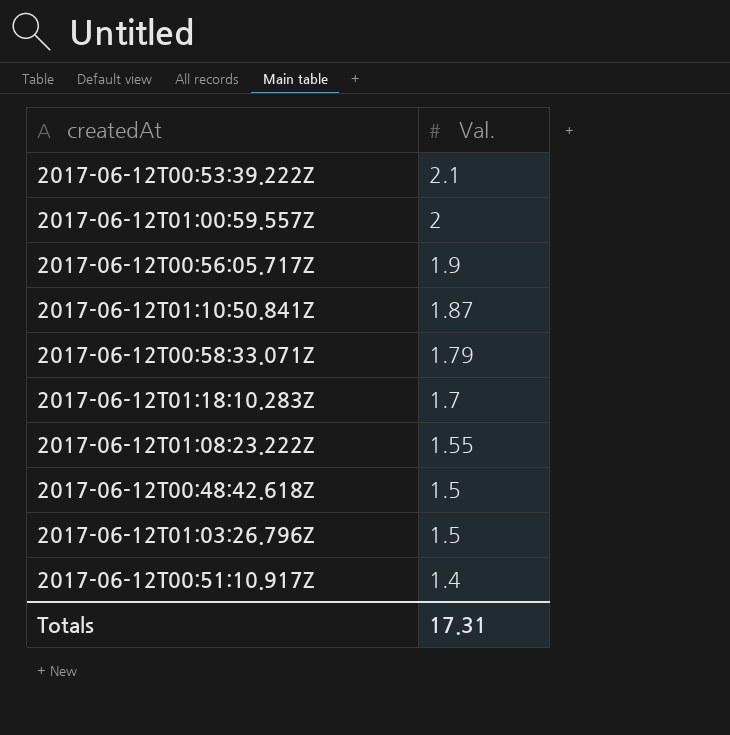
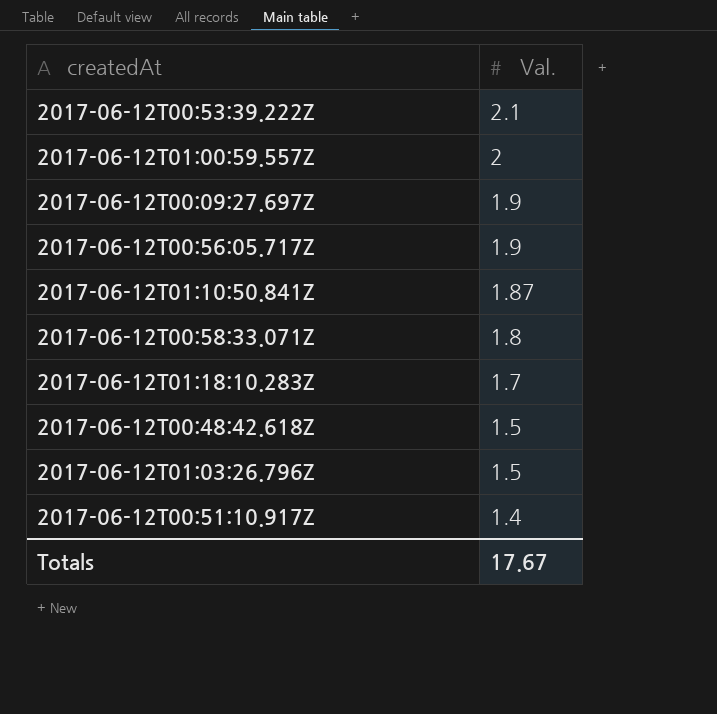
row 2017-06-12T01:08:23.222Z: 1.55 -> none
row 2017-06-12T00:09:27.697Z: none -> 1.9
2017-06-12T00:58:33.071Z | Val.: 1.79 -> 1.8
Totals | Val.: 17.31 -> 17.67

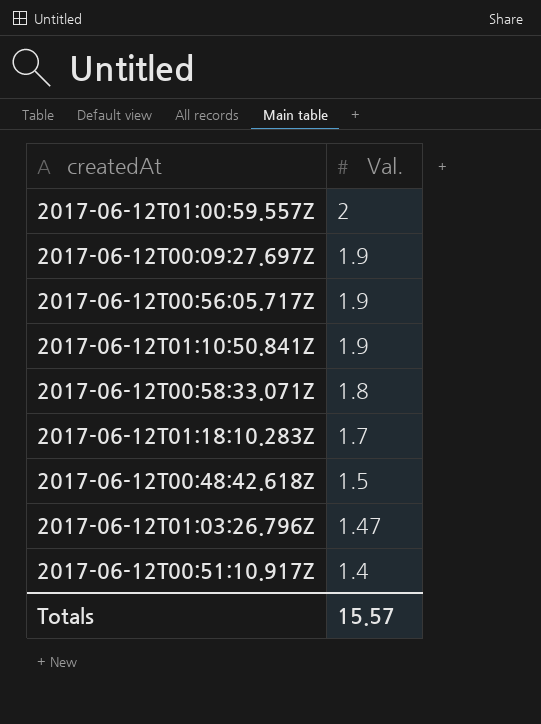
row 2017-06-12T00:53:39.222Z: 2.1 -> none
2017-06-12T01:10:50.841Z | Val.: 1.87 -> 1.9
2017-06-12T01:03:26.796Z | Val.: 1.5 -> 1.47
Totals | Val.: 17.67 -> 15.57

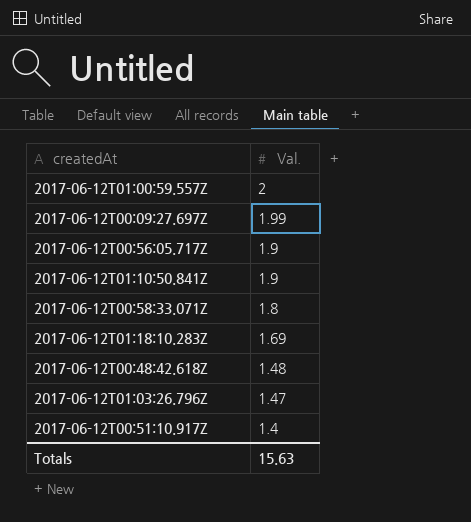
2017-06-12T00:09:27.697Z | Val.: 1.9 -> 1.99
2017-06-12T01:18:10.283Z | Val.: 1.7 -> 1.69
2017-06-12T00:48:42.618Z | Val.: 1.5 -> 1.48
Totals | Val.: 15.57 -> 15.63

